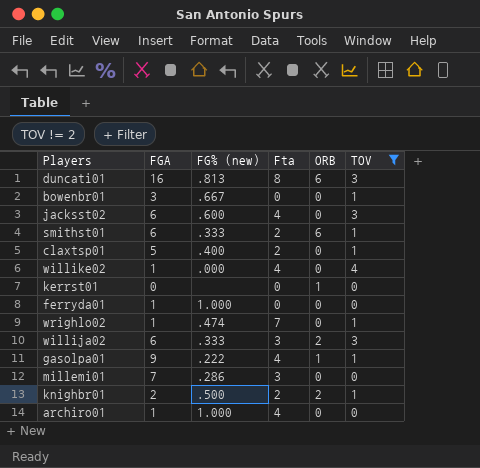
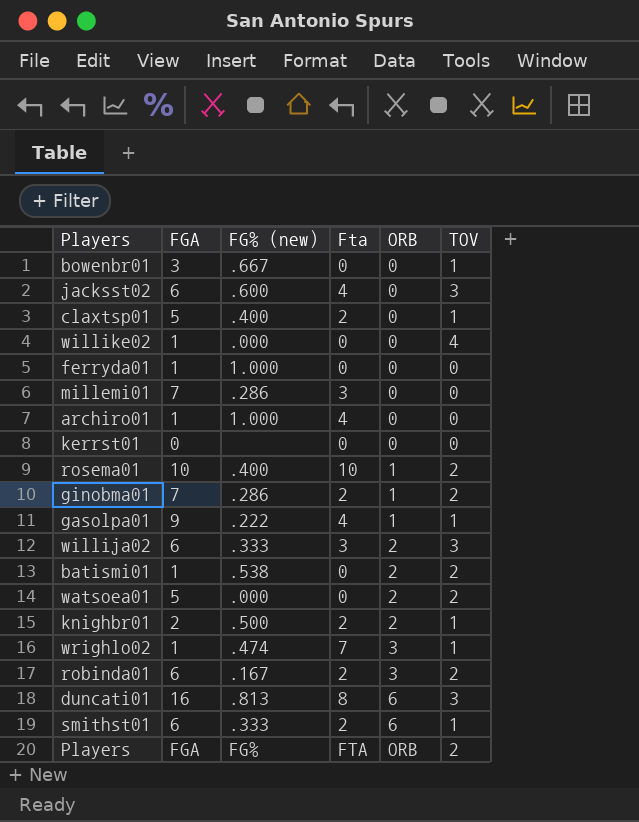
filter: TOV != 2 -> none
row order: none -> ORB ascending
willike02 | Fta: 4 -> 0
kerrst01 | ORB: 1 -> 0
wrighlo02 | ORB: 0 -> 3

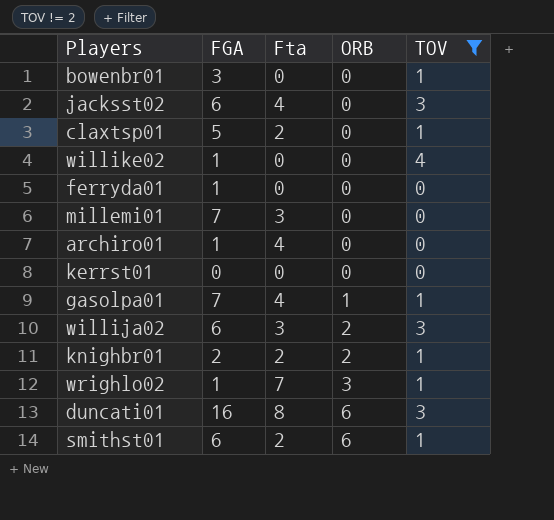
filter: none -> TOV != 2
column FG% (new) | position: 3 -> none
gasolpa01 | FGA: 9 -> 7

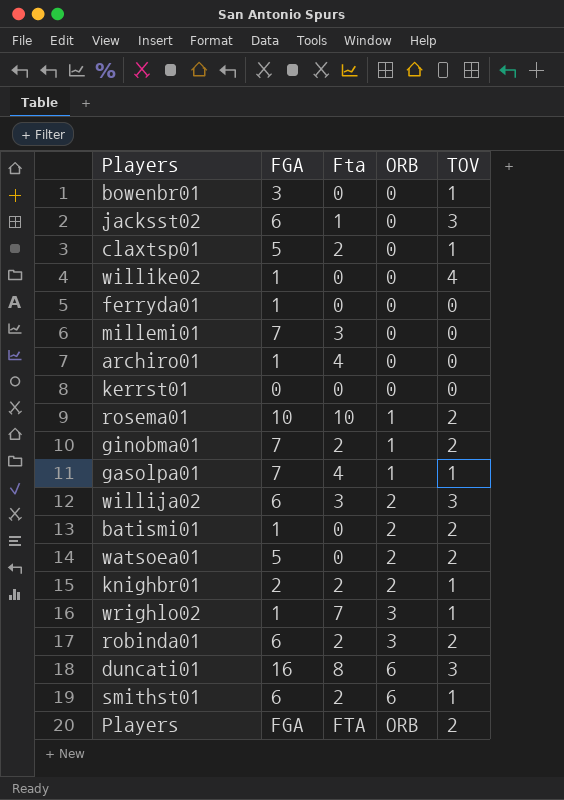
filter: TOV != 2 -> none
jacksst02 | Fta: 4 -> 1

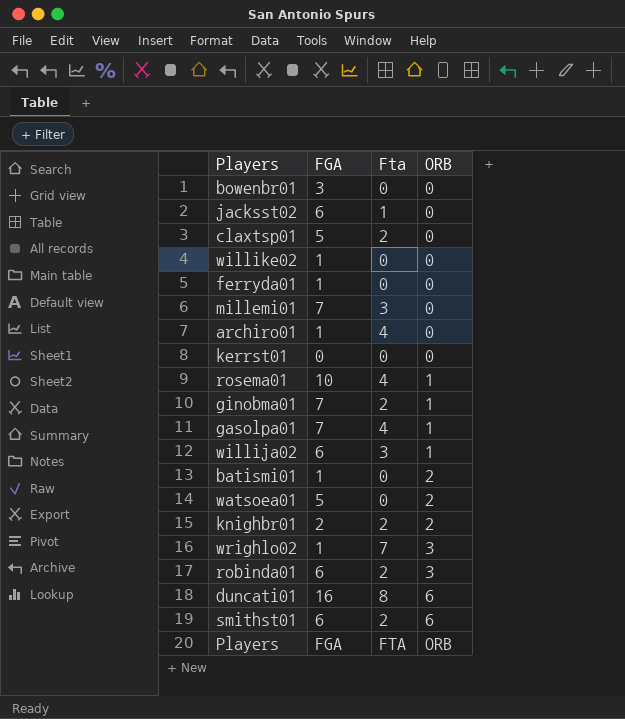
column TOV | position: 5 -> none
rosema01 | Fta: 10 -> 4
willija02 | ORB: 2 -> 1

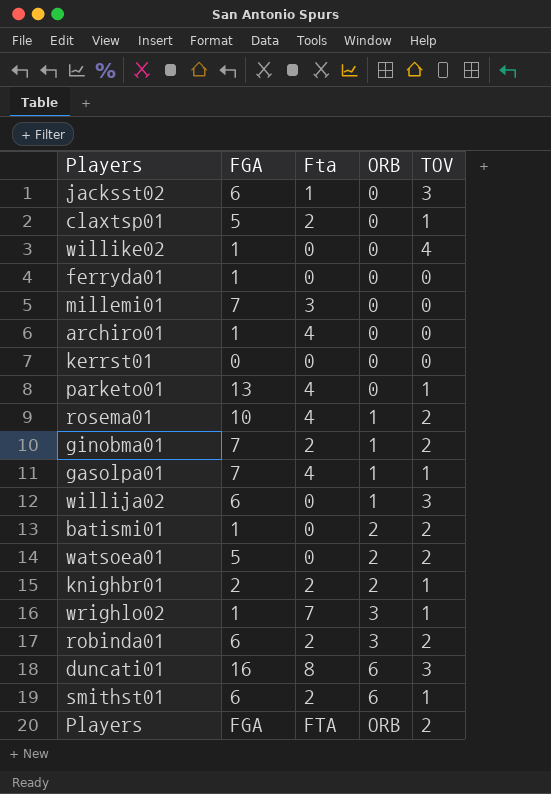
column TOV | position: none -> 5
row bowenbr01: 3 | 0 | 0 -> none
row parketo01: none -> 13 | 4 | 0 | 1
willija02 | Fta: 3 -> 0

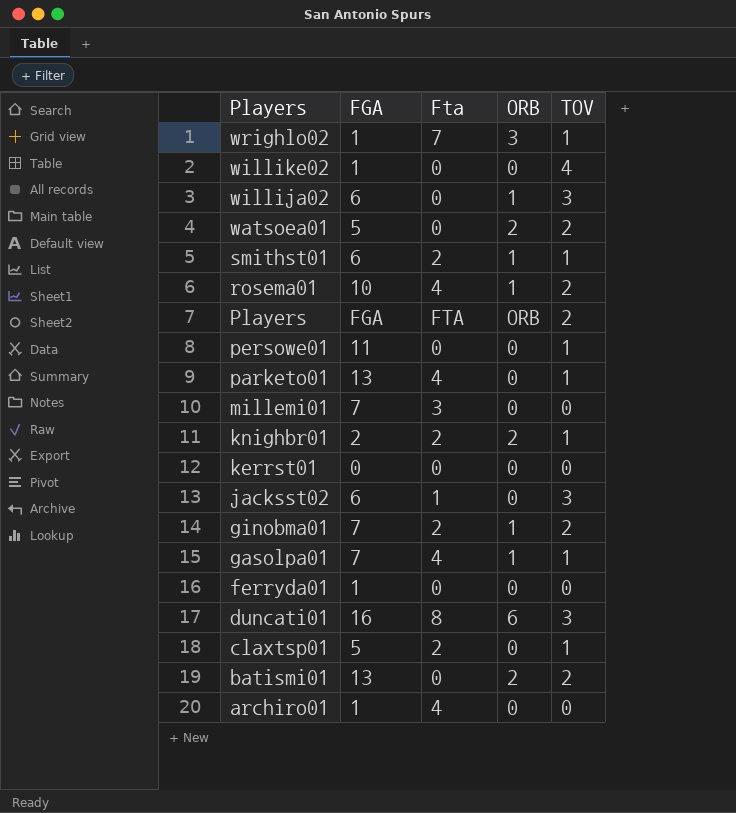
row order: ORB ascending -> Players descending
row robinda01: 6 | 2 | 3 | 2 -> none
smithst01 | ORB: 6 -> 1
row persowe01: none -> 11 | 0 | 0 | 1
batismi01 | FGA: 1 -> 13

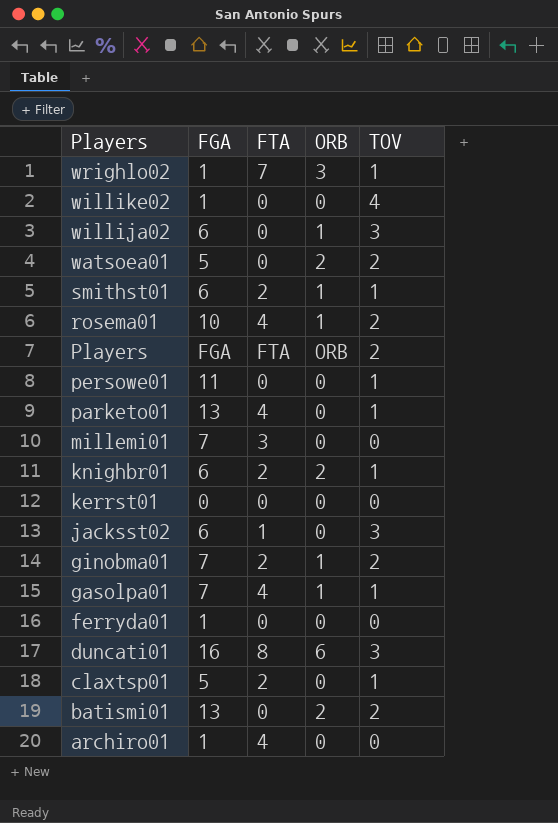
column name: Fta -> FTA
knighbr01 | FGA: 2 -> 6

